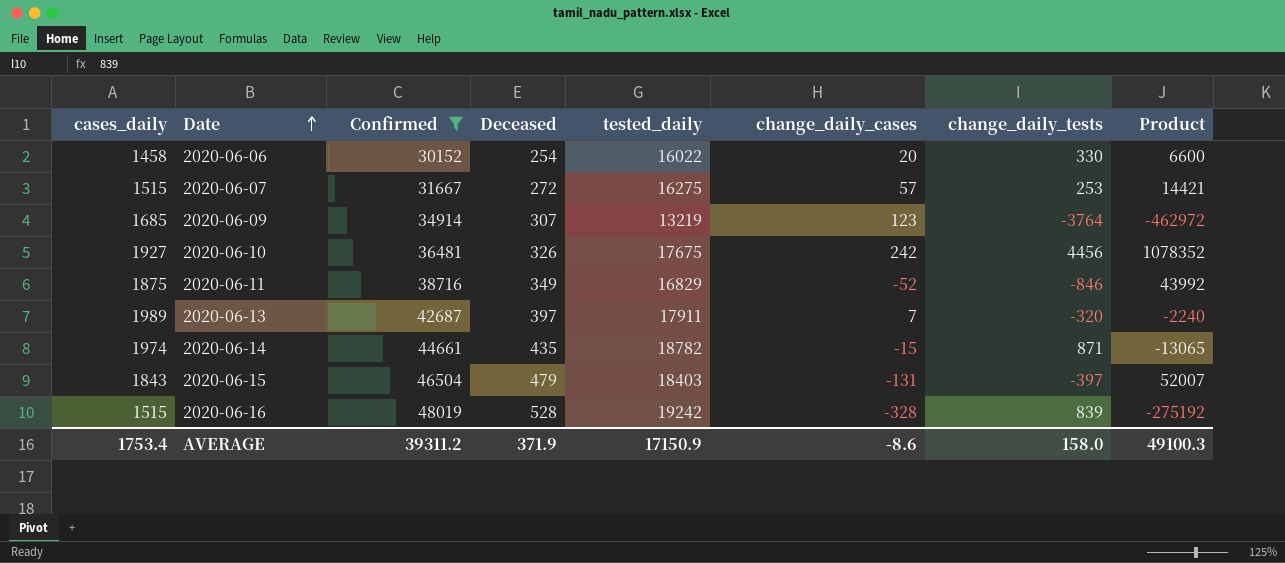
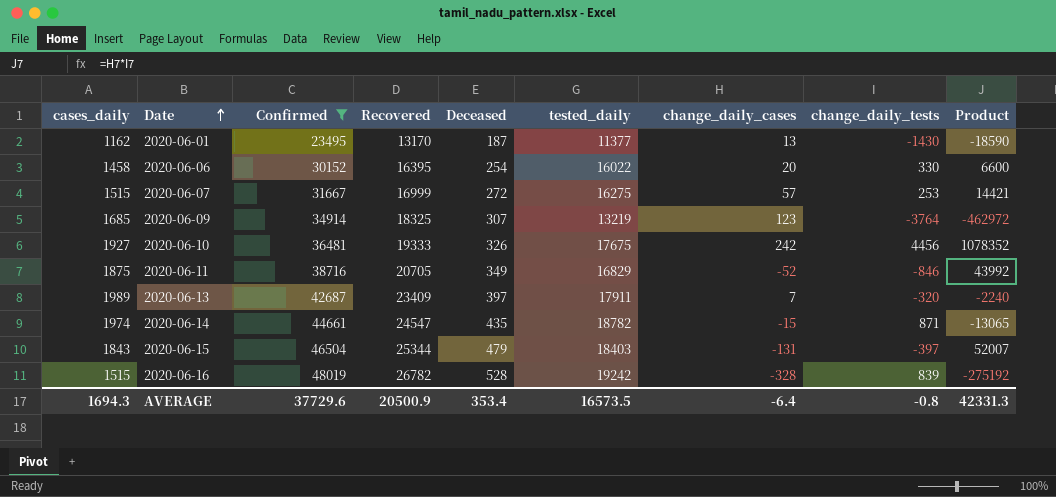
column Recovered | position: none -> 4
row 2020-06-01: none -> 1162 | 23495 | 13170 | 187 | 11377 | 13 | -1430 | -18590
AVERAGE | cases_daily: 1753.4 -> 1694.3
AVERAGE | Confirmed: 39311.2 -> 37729.6
AVERAGE | Deceased: 371.9 -> 353.4
AVERAGE | tested_daily: 17150.9 -> 16573.5
AVERAGE | change_daily_cases: -8.6 -> -6.4
AVERAGE | change_daily_tests: 158.0 -> -0.8
AVERAGE | Product: 49100.3 -> 42331.3

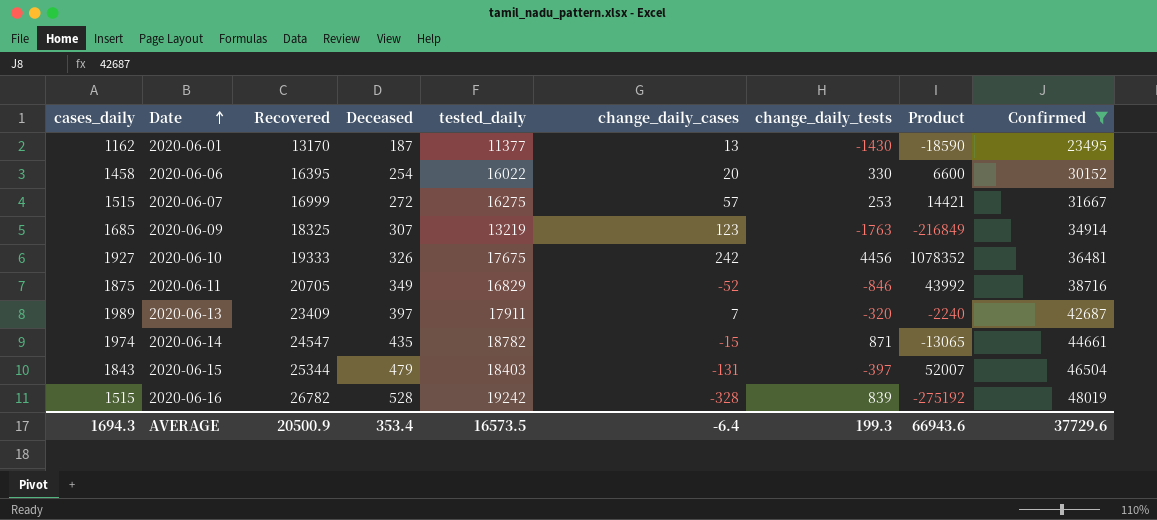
column Confirmed | position: 3 -> 9
2020-06-09 | change_daily_tests: -3764 -> -1763
2020-06-09 | Product: -462972 -> -216849
AVERAGE | change_daily_tests: -0.8 -> 199.3
AVERAGE | Product: 42331.3 -> 66943.6

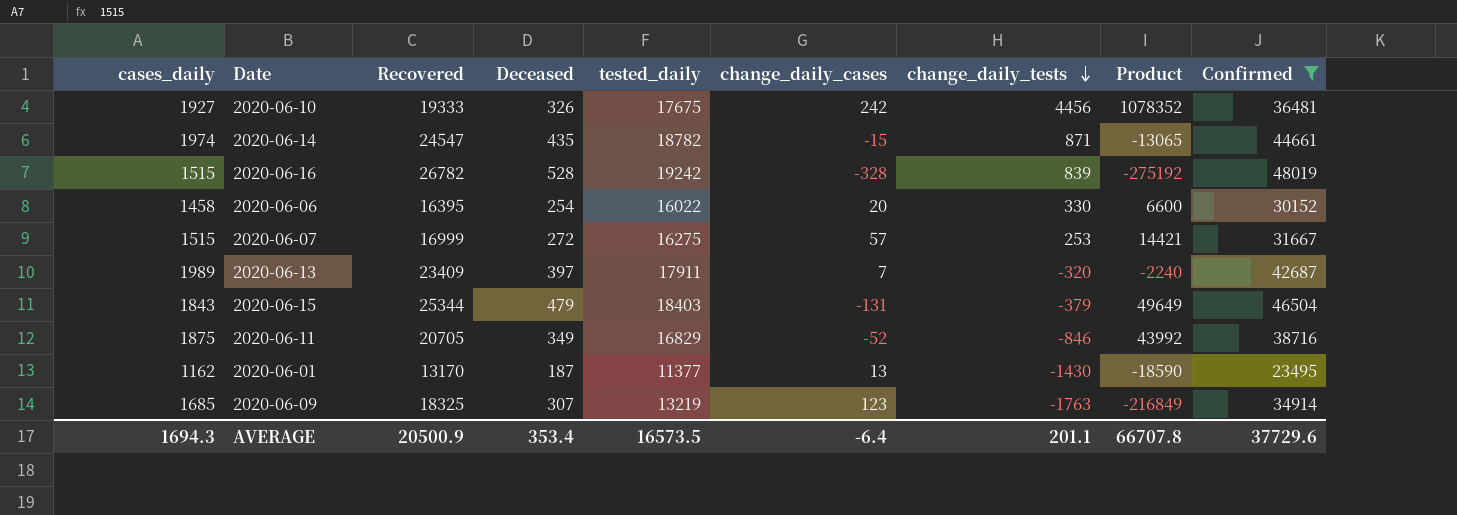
row order: Date ascending -> change_daily_tests descending
2020-06-15 | change_daily_tests: -397 -> -379
2020-06-15 | Product: 52007 -> 49649
AVERAGE | change_daily_tests: 199.3 -> 201.1
AVERAGE | Product: 66943.6 -> 66707.8

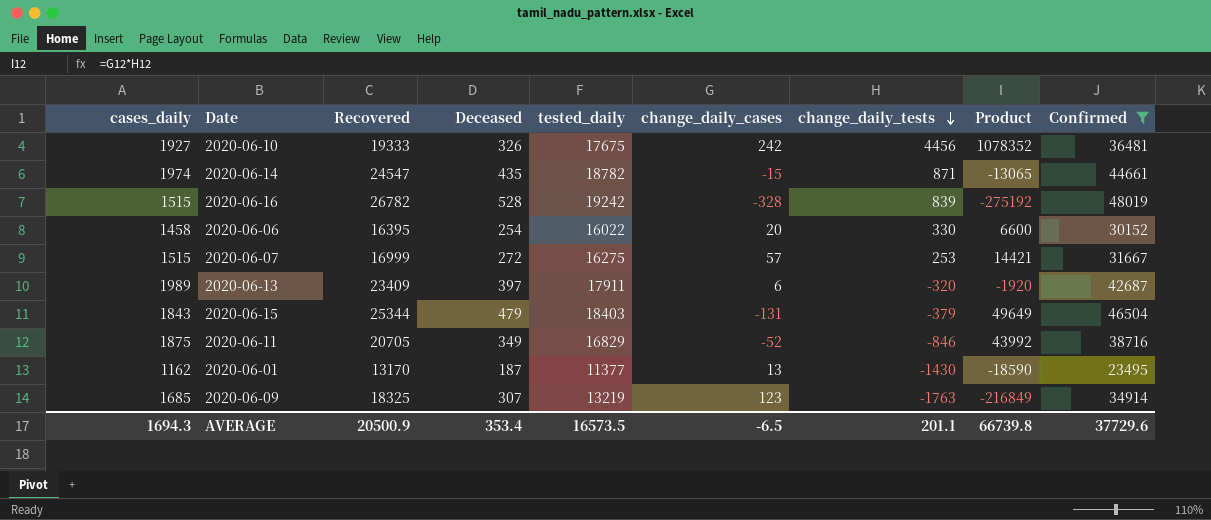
2020-06-13 | change_daily_cases: 7 -> 6
2020-06-13 | Product: -2240 -> -1920
AVERAGE | change_daily_cases: -6.4 -> -6.5
AVERAGE | Product: 66707.8 -> 66739.8

